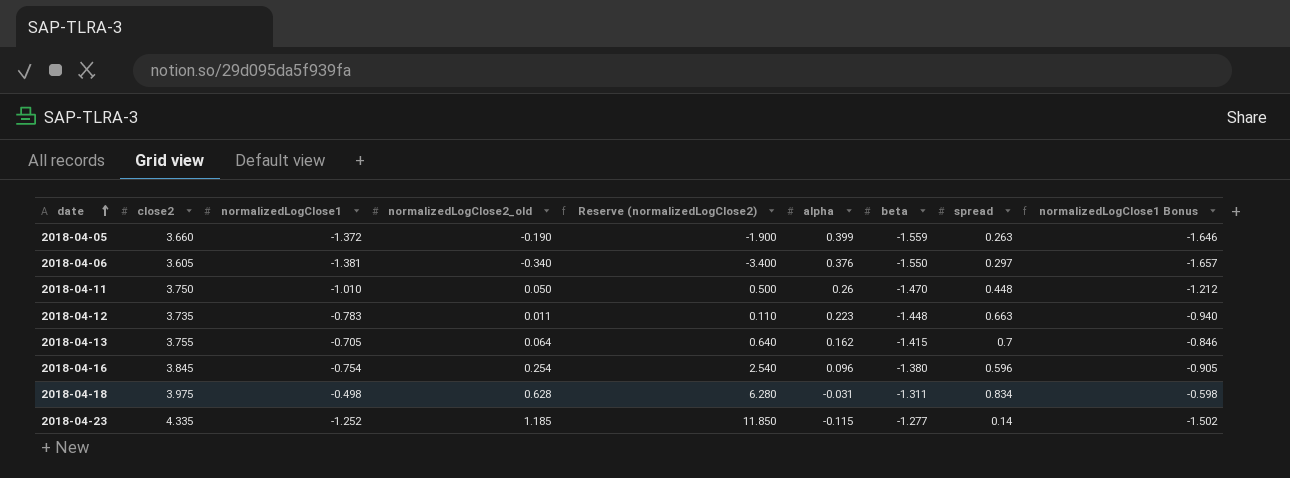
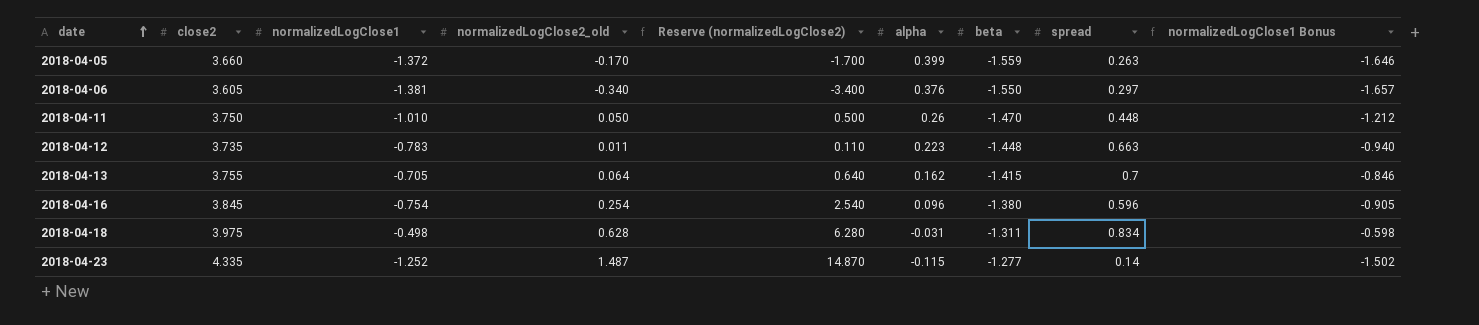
2018-04-05 | normalizedLogClose2_old: -0.190 -> -0.170
2018-04-05 | Reserve (normalizedLogClose2): -1.900 -> -1.700
2018-04-23 | normalizedLogClose2_old: 1.185 -> 1.487
2018-04-23 | Reserve (normalizedLogClose2): 11.850 -> 14.870

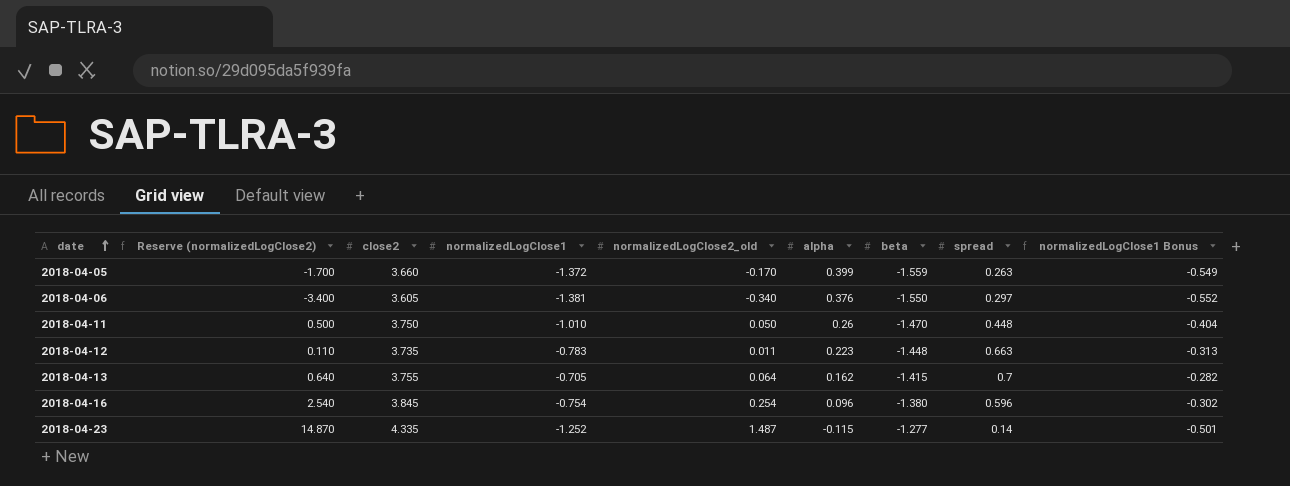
column Reserve (normalizedLogClose2) | position: 5 -> 2
column normalizedLogClose1 Bonus | formula: [normalizedLogClose1] * 1.2 -> [normalizedLogClose1] * 0.4
row 2018-04-18: 3.975 | -0.498 | 0.628 | 6.280 | -0.031 | -1.311 | 0.834 | -0.598 -> none

